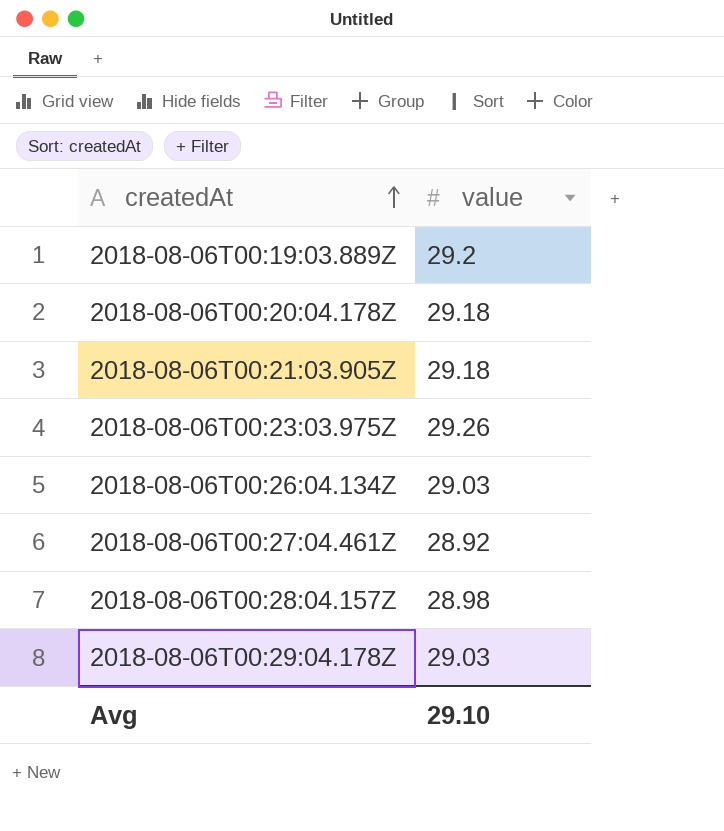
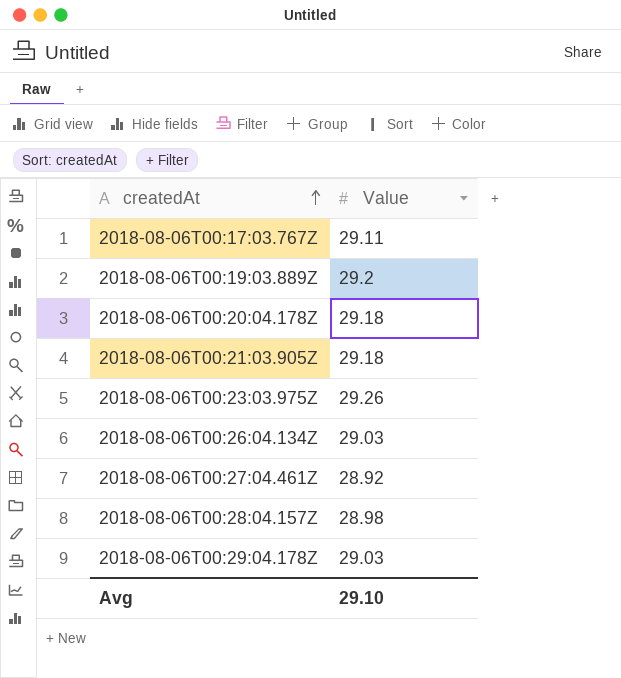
column name: value -> Value
row 2018-08-06T00:17:03.767Z: none -> 29.11

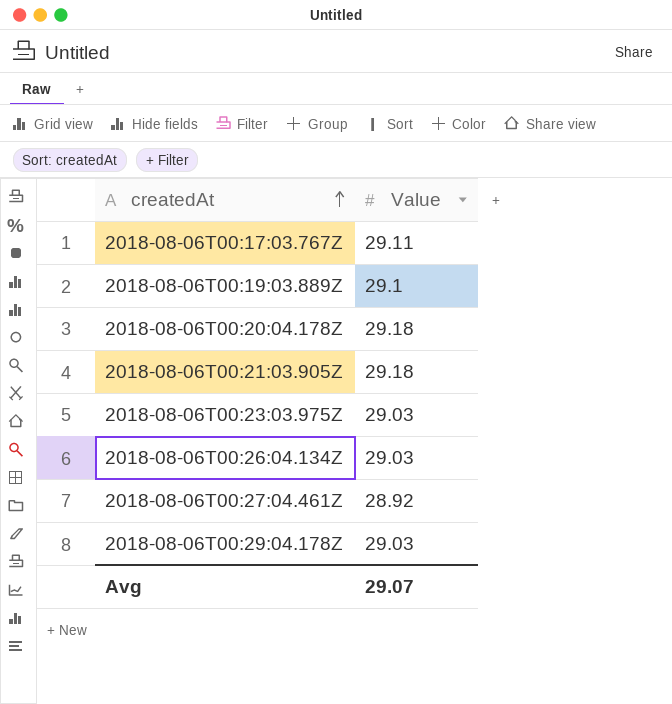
row 2018-08-06T00:28:04.157Z: 28.98 -> none
2018-08-06T00:19:03.889Z | Value: 29.2 -> 29.1
2018-08-06T00:23:03.975Z | Value: 29.26 -> 29.03
Avg | Value: 29.10 -> 29.07

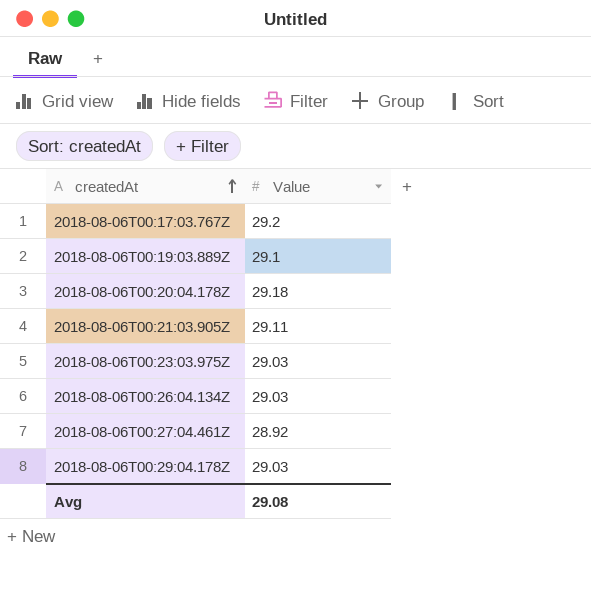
2018-08-06T00:17:03.767Z | Value: 29.11 -> 29.2
2018-08-06T00:21:03.905Z | Value: 29.18 -> 29.11
Avg | Value: 29.07 -> 29.08

